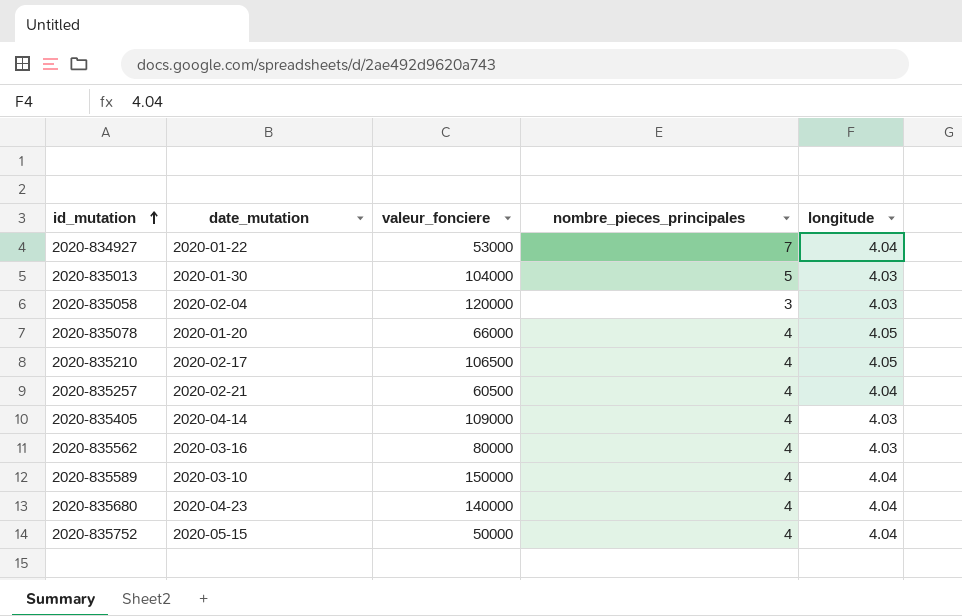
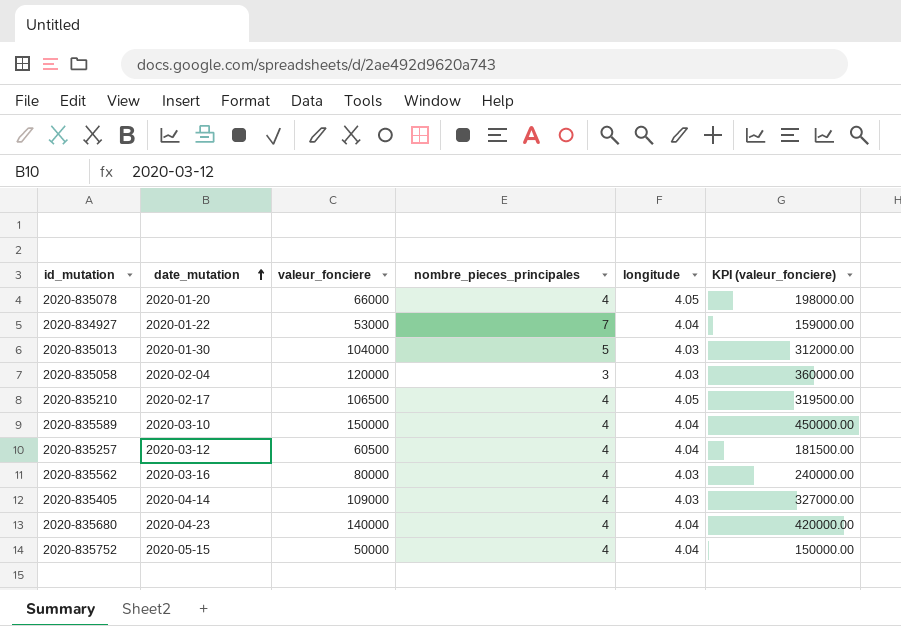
row order: id_mutation ascending -> date_mutation ascending
column KPI (valeur_fonciere) | formula: none -> [valeur_fonciere] * 3
2020-835257 | date_mutation: 2020-02-21 -> 2020-03-12

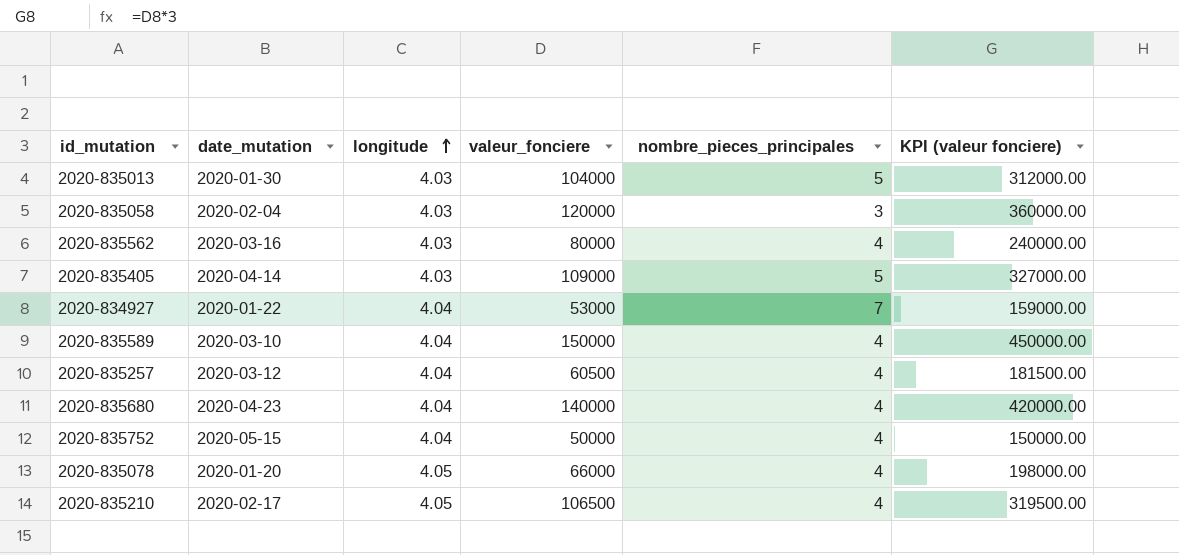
row order: date_mutation ascending -> longitude ascending
column longitude | position: 5 -> 3
column name: KPI (valeur_fonciere) -> KPI (valeur fonciere)
2020-835405 | nombre_pieces_principales: 4 -> 5

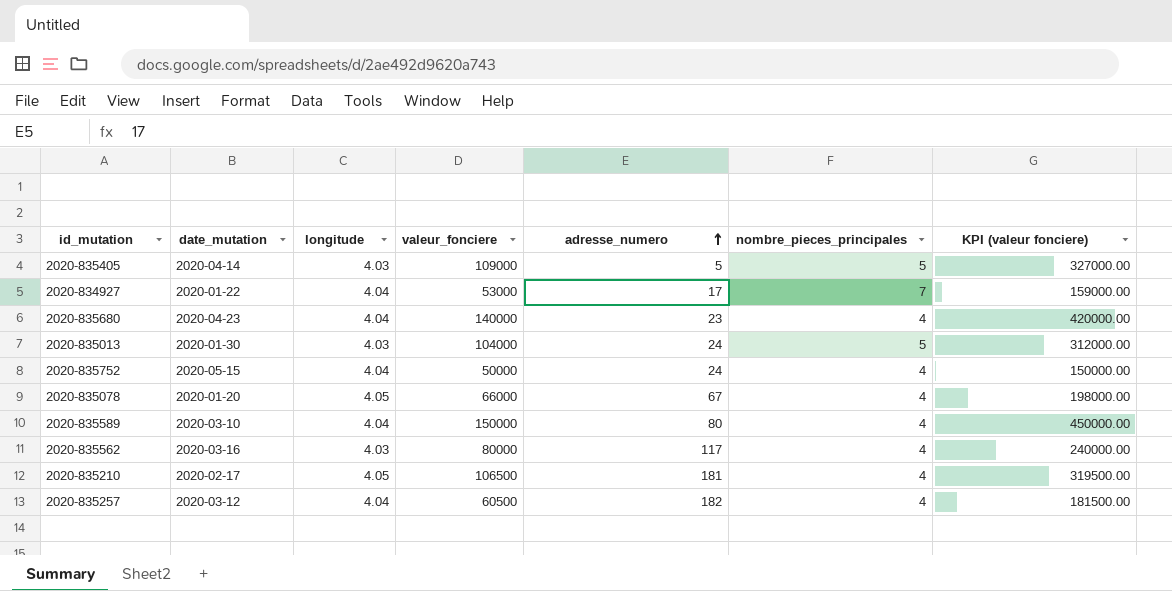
row order: longitude ascending -> adresse_numero ascending
column adresse_numero | position: none -> 5
row 2020-835058: 2020-02-04 | 4.03 | 120000 | 3 | 360000.00 -> none

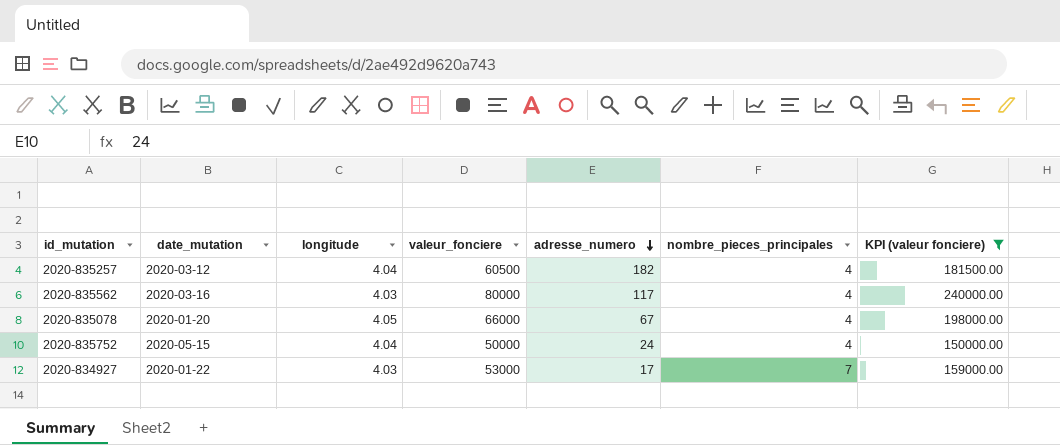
filter: none -> KPI (valeur fonciere) <= 240000.00
row order: adresse_numero ascending -> adresse_numero descending
2020-834927 | longitude: 4.04 -> 4.03

